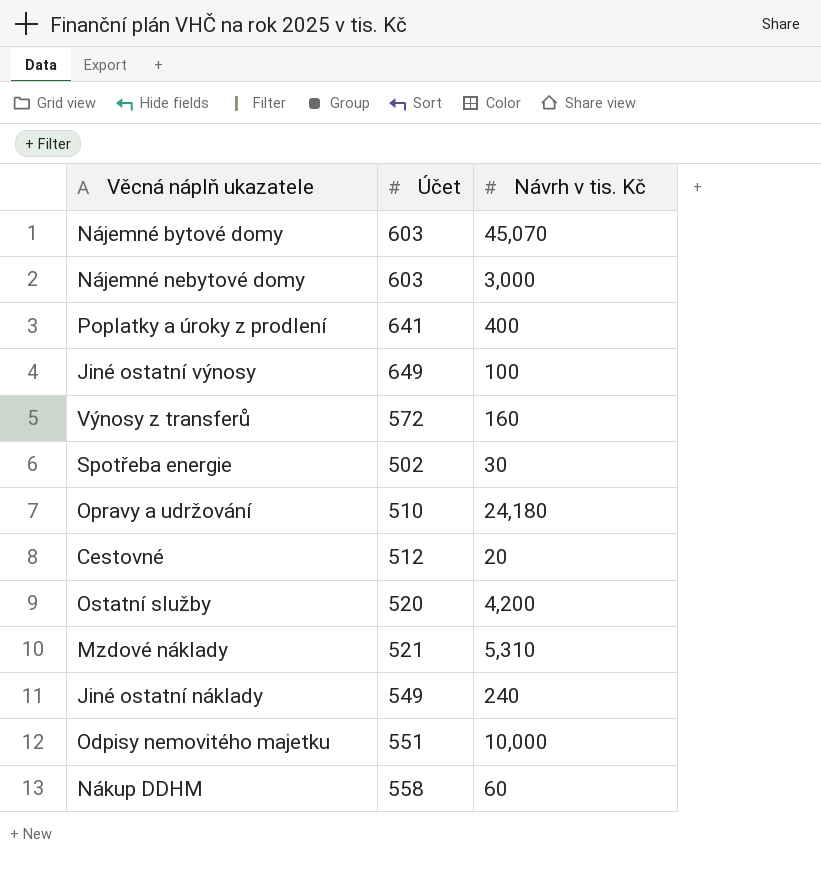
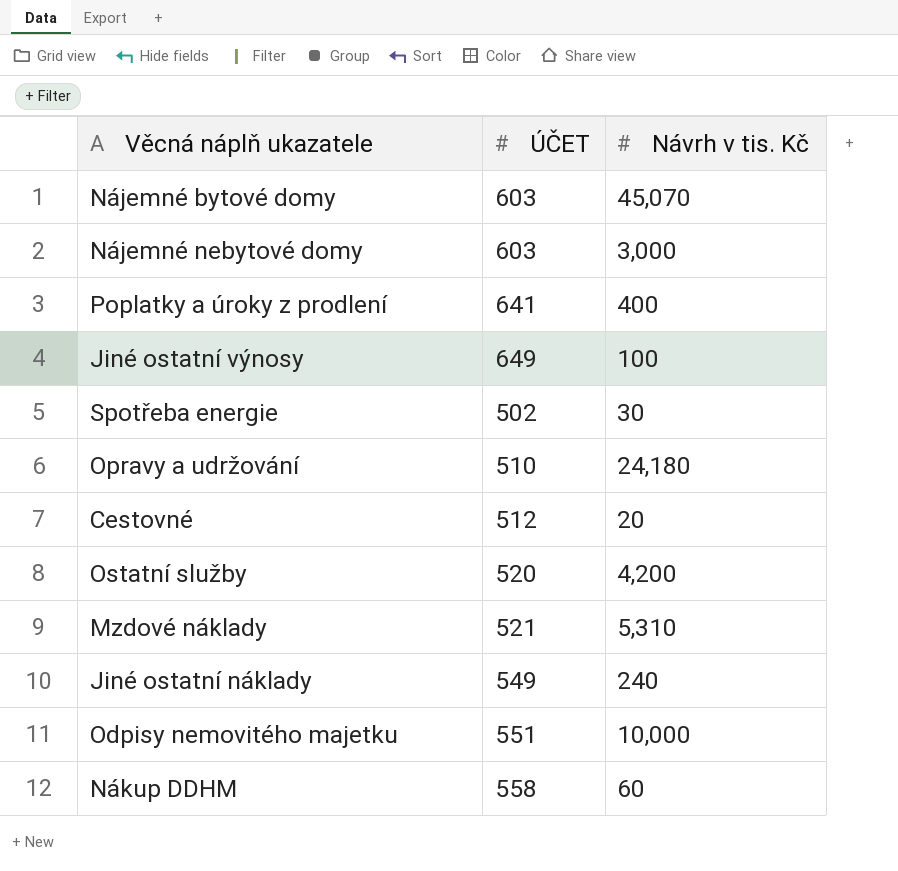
column name: Účet -> ÚČET
row Výnosy z transferů: 572 | 160 -> none

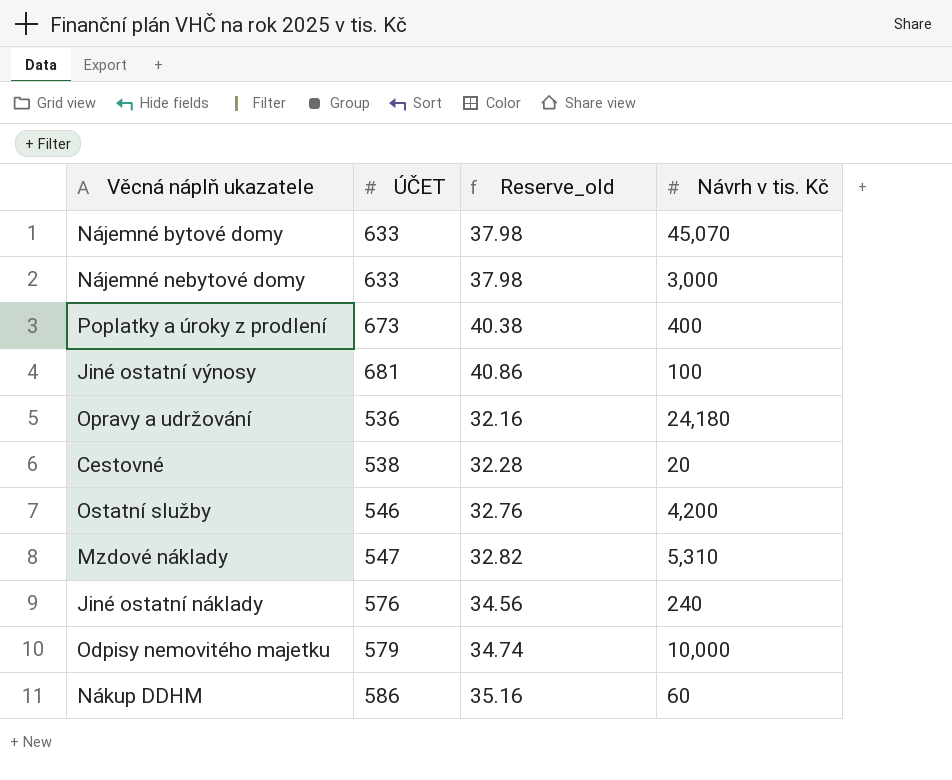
column Reserve_old | formula: none -> [ÚČET] * 0.06
row Spotřeba energie: 502 | 30 -> none
Nájemné bytové domy | ÚČET: 603 -> 633
Nájemné nebytové domy | ÚČET: 603 -> 633
Poplatky a úroky z prodlení | ÚČET: 641 -> 673
Jiné ostatní výnosy | ÚČET: 649 -> 681
Opravy a udržování | ÚČET: 510 -> 536
Cestovné | ÚČET: 512 -> 538
Ostatní služby | ÚČET: 520 -> 546
Mzdové náklady | ÚČET: 521 -> 547
Jiné ostatní náklady | ÚČET: 549 -> 576
Odpisy nemovitého majetku | ÚČET: 551 -> 579
Nákup DDHM | ÚČET: 558 -> 586

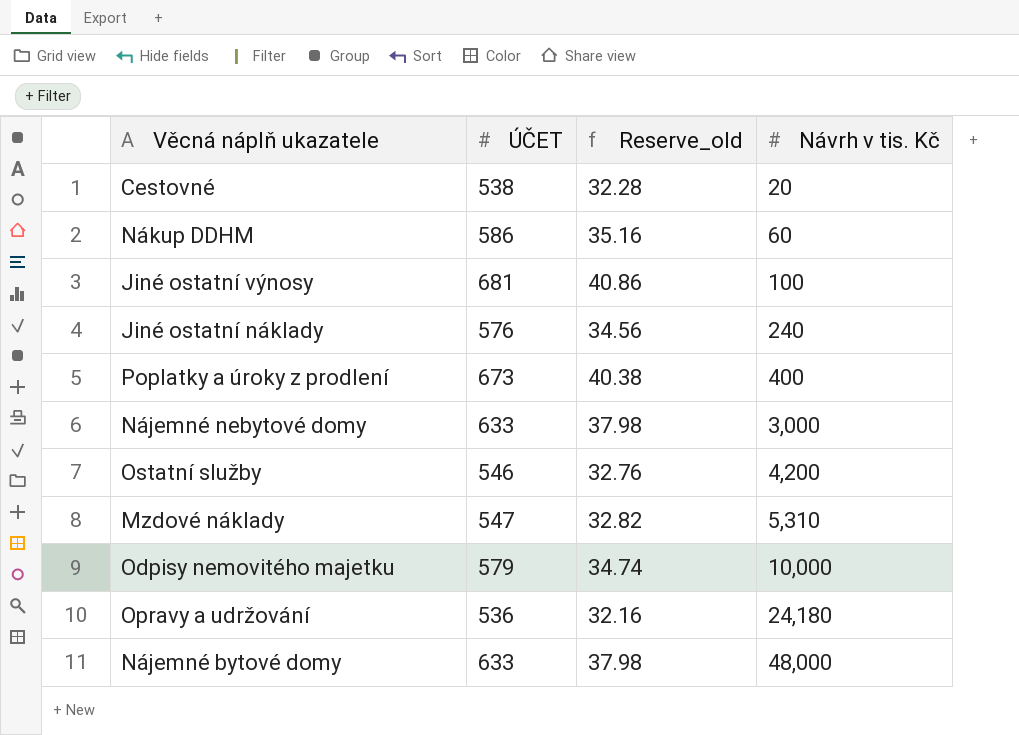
row order: none -> Návrh v tis. Kč ascending
Nájemné bytové domy | Návrh v tis. Kč: 45,070 -> 48,000

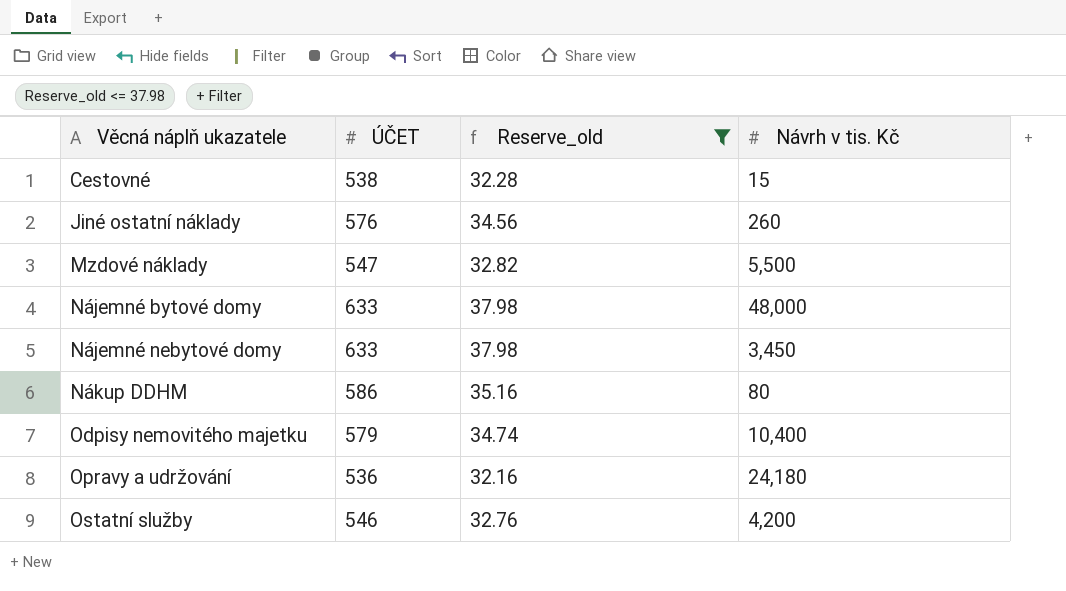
filter: none -> Reserve_old <= 37.98
row order: Návrh v tis. Kč ascending -> Věcná náplň ukazatele ascending
Cestovné | Návrh v tis. Kč: 20 -> 15
Jiné ostatní náklady | Návrh v tis. Kč: 240 -> 260
Mzdové náklady | Návrh v tis. Kč: 5,310 -> 5,500
Nájemné nebytové domy | Návrh v tis. Kč: 3,000 -> 3,450
Nákup DDHM | Návrh v tis. Kč: 60 -> 80
Odpisy nemovitého majetku | Návrh v tis. Kč: 10,000 -> 10,400

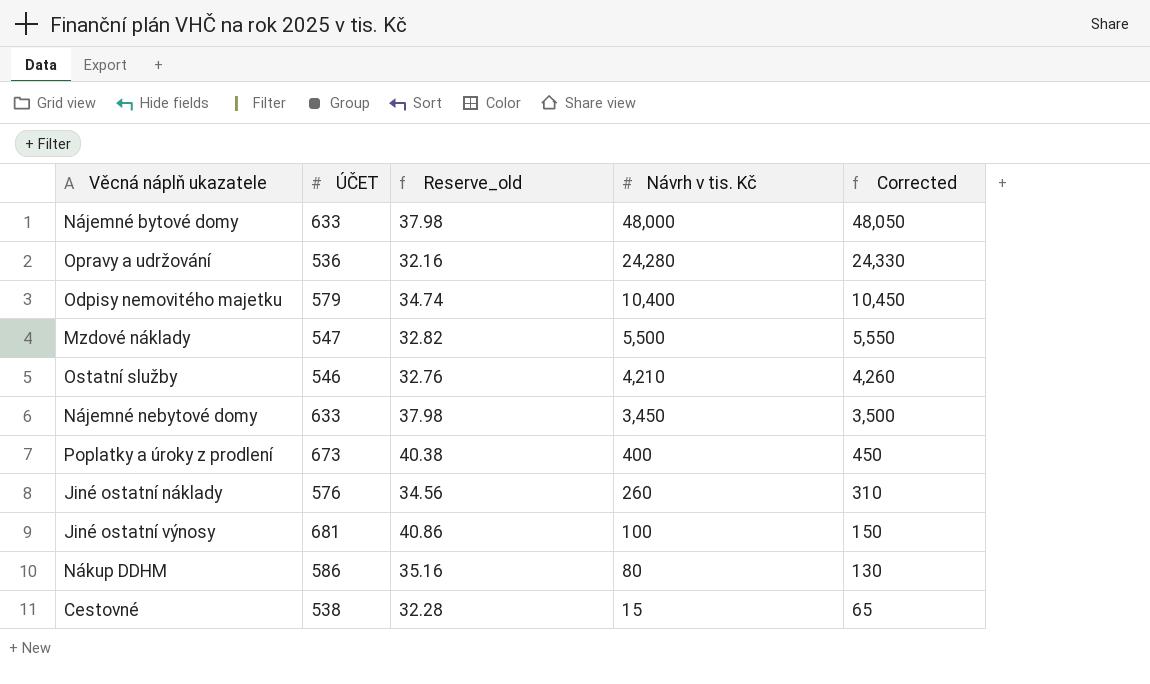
filter: Reserve_old <= 37.98 -> none
row order: Věcná náplň ukazatele ascending -> Návrh v tis. Kč descending
column Corrected | formula: none -> [Návrh v tis. Kč] + 50
Opravy a udržování | Návrh v tis. Kč: 24,180 -> 24,280
Ostatní služby | Návrh v tis. Kč: 4,200 -> 4,210

